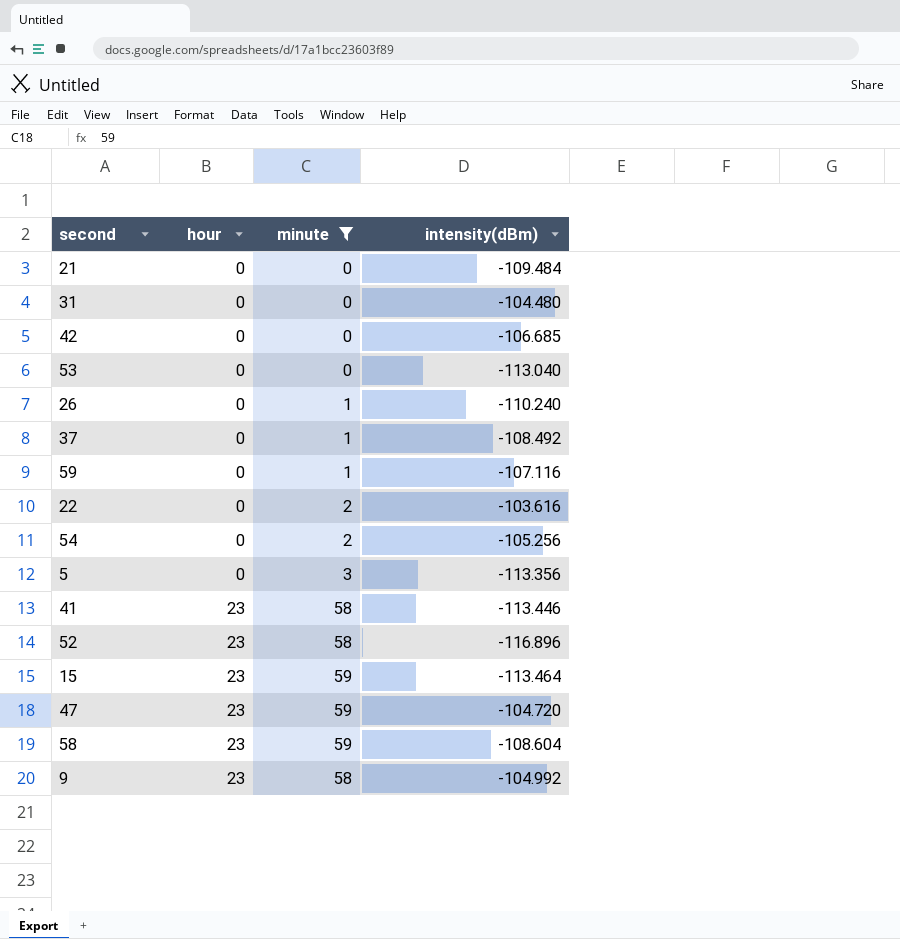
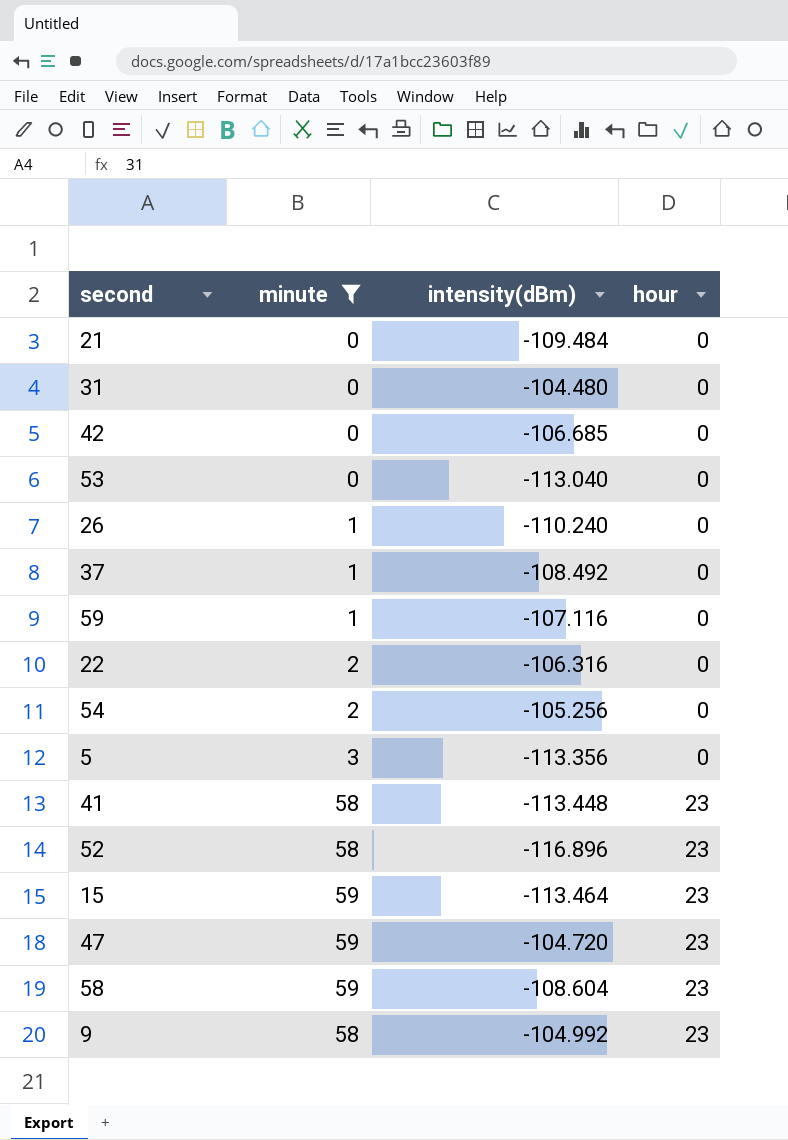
column hour | position: 2 -> 4
22 | intensity(dBm): -103.616 -> -106.316
41 | intensity(dBm): -113.446 -> -113.448

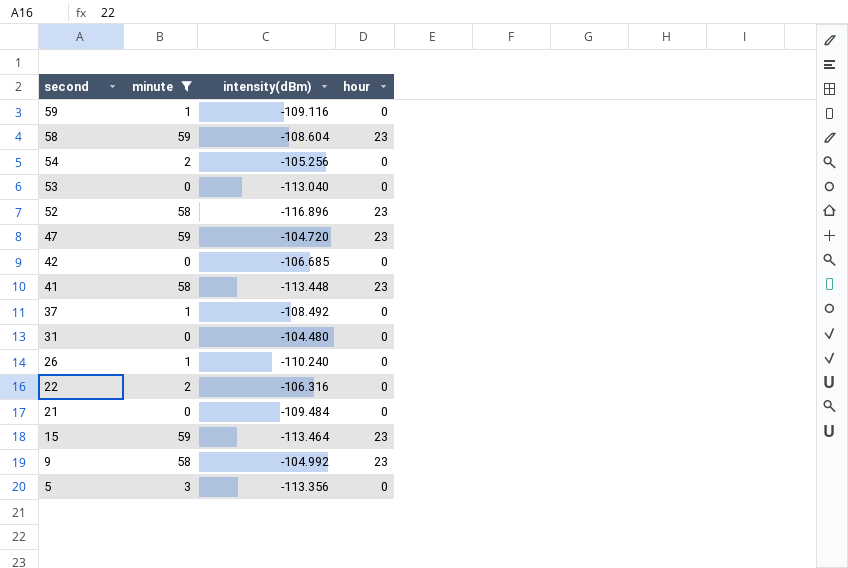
row order: hour ascending -> second descending
59 | intensity(dBm): -107.116 -> -109.116

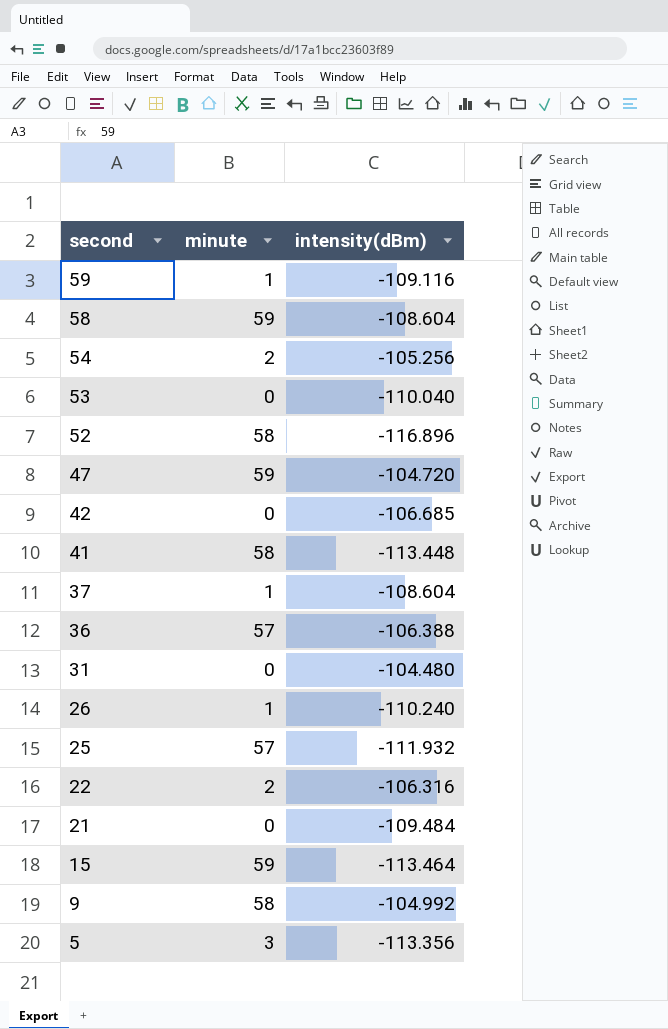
filter: minute != 57 -> none
column hour | position: 4 -> none
53 | intensity(dBm): -113.040 -> -110.040
37 | intensity(dBm): -108.492 -> -108.604

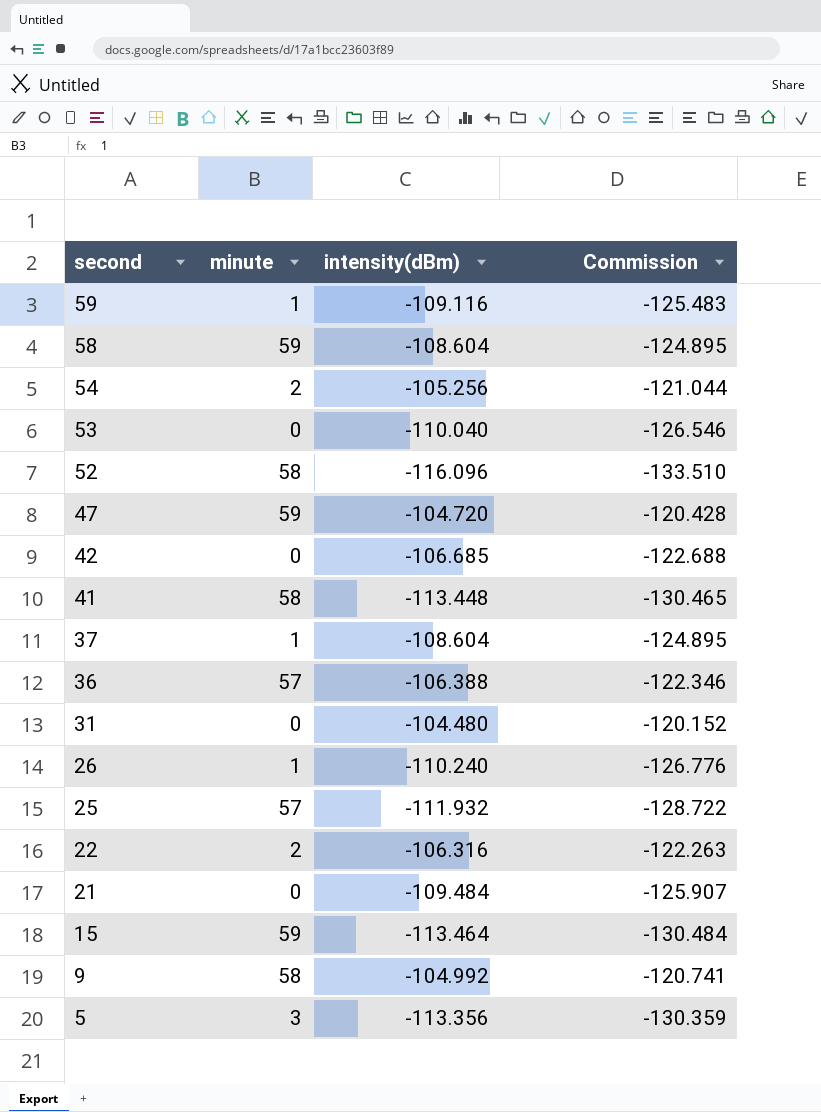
column Commission | formula: none -> [intensity(dBm)] * 1.15
52 | intensity(dBm): -116.896 -> -116.096

